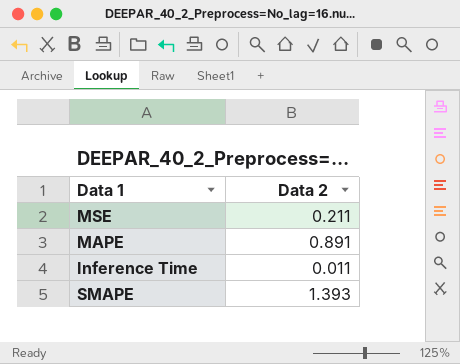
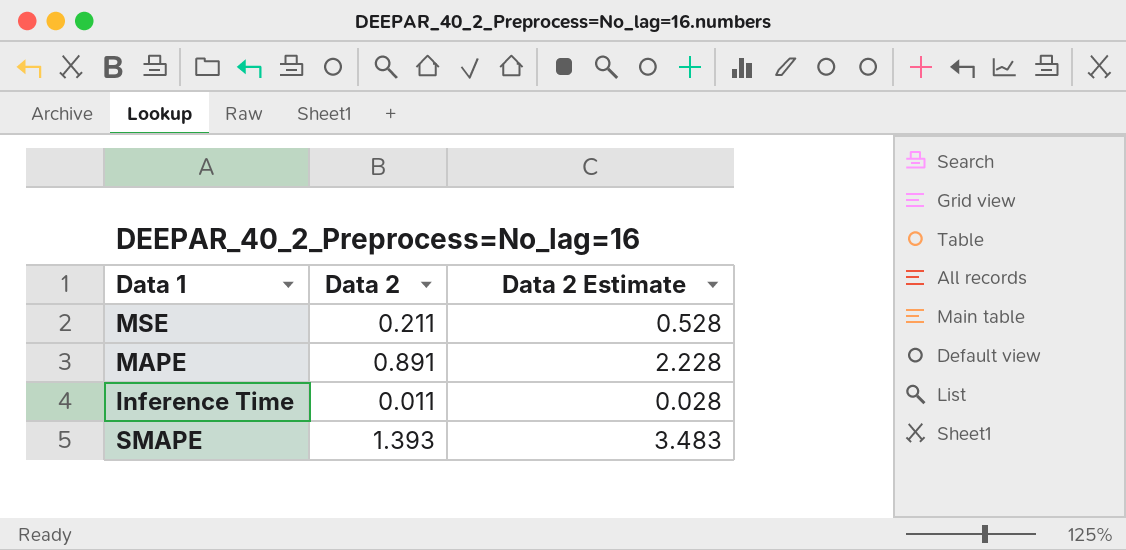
column Data 2 Estimate | formula: none -> [Data 2] * 2.5

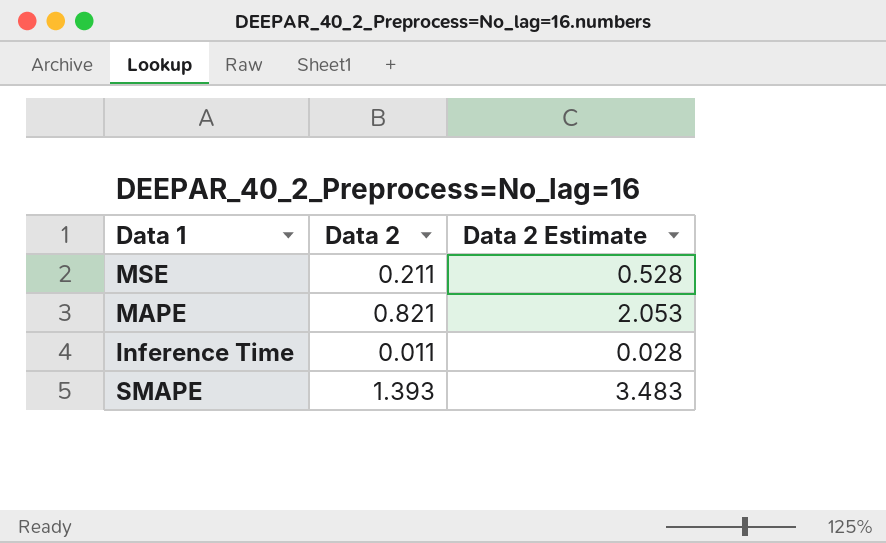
MAPE | Data 2: 0.891 -> 0.821
MAPE | Data 2 Estimate: 2.228 -> 2.053

